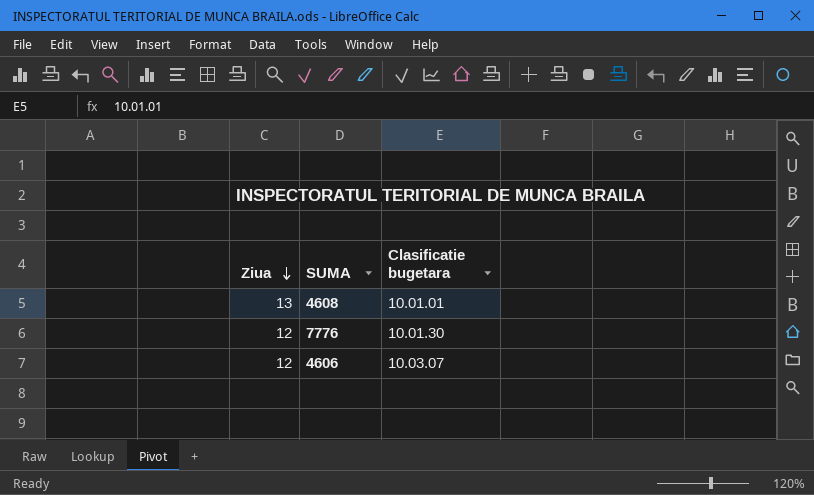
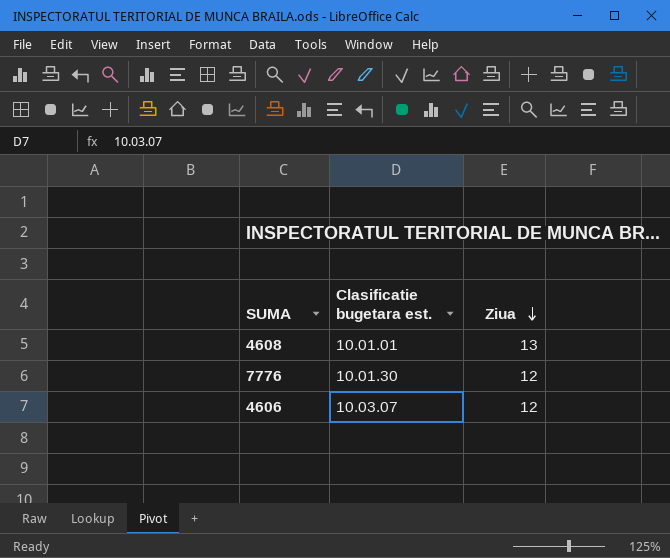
column name: Clasificatie bugetara -> Clasificatie bugetara est.
column Ziua | position: 1 -> 3

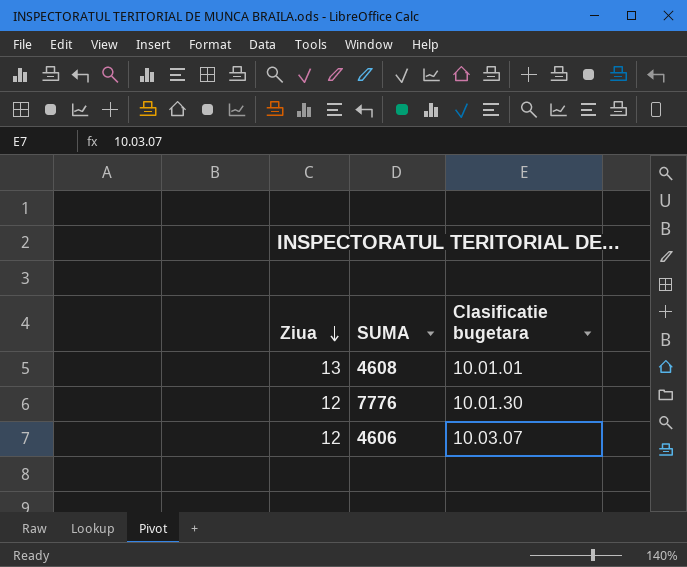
column Ziua | position: 3 -> 1
column name: Clasificatie bugetara est. -> Clasificatie bugetara

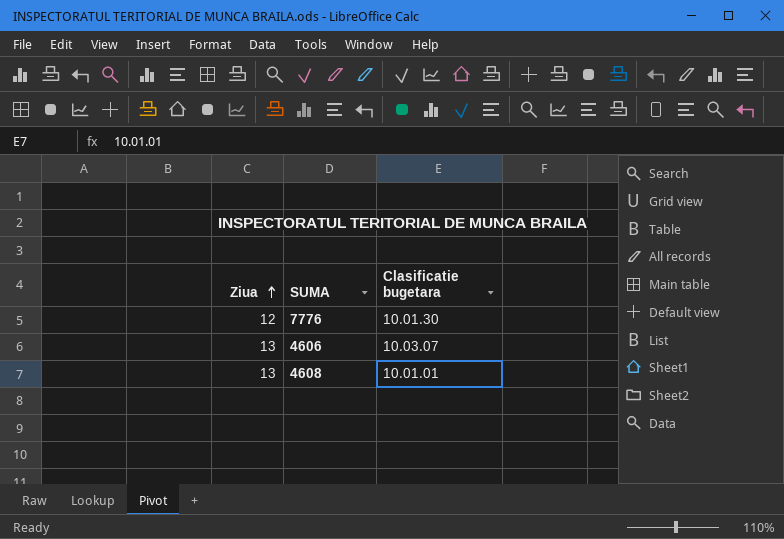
row order: Ziua descending -> Ziua ascending
4606 | Ziua: 12 -> 13

